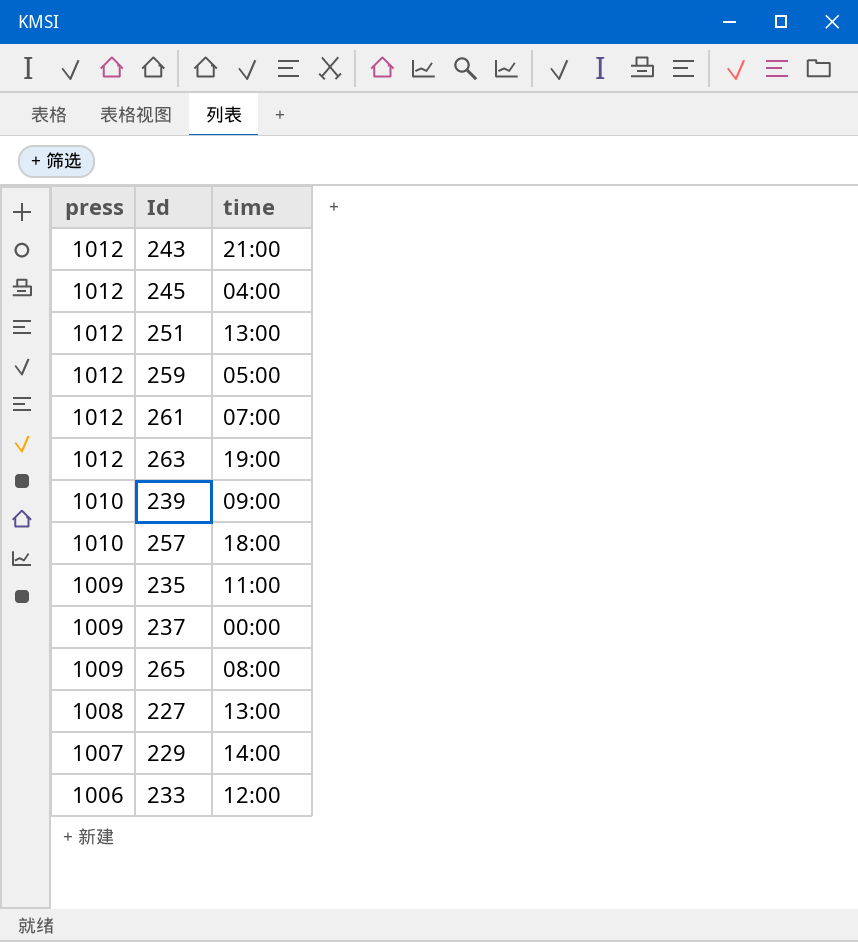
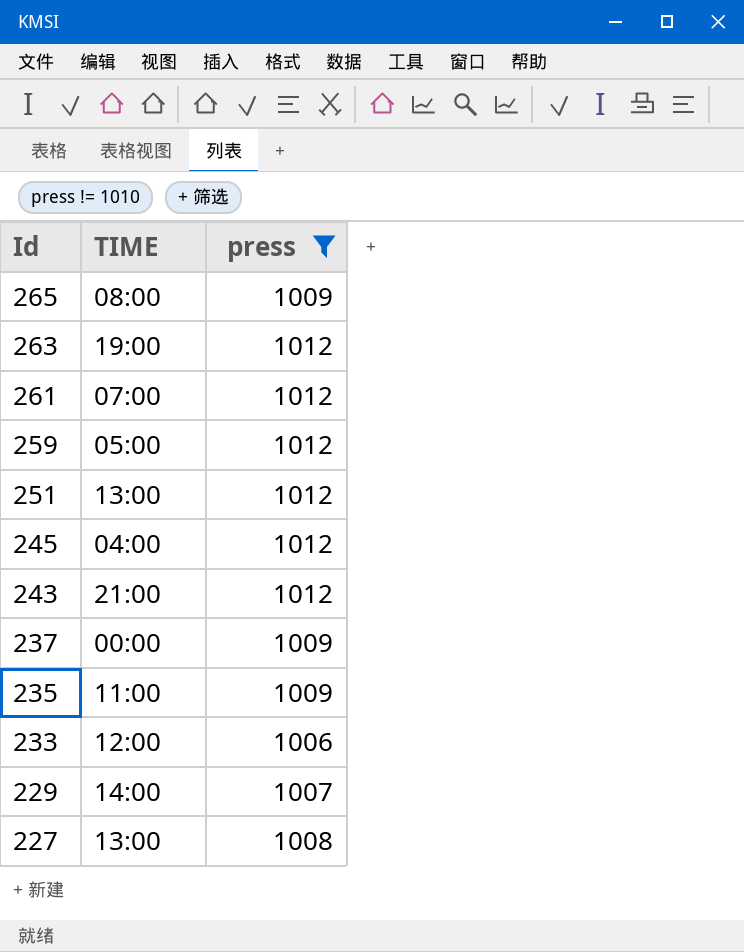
filter: none -> press != 1010
row order: press descending -> Id descending
column name: time -> TIME
column press | position: 1 -> 3

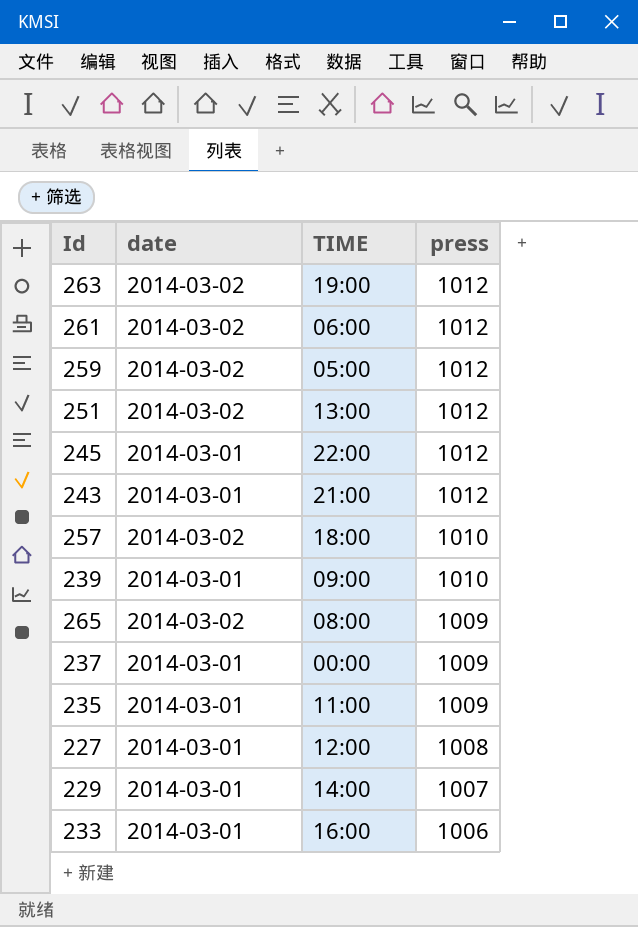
filter: press != 1010 -> none
row order: Id descending -> press descending
column date | position: none -> 2
261 | TIME: 07:00 -> 06:00
245 | TIME: 04:00 -> 22:00
227 | TIME: 13:00 -> 12:00
233 | TIME: 12:00 -> 16:00

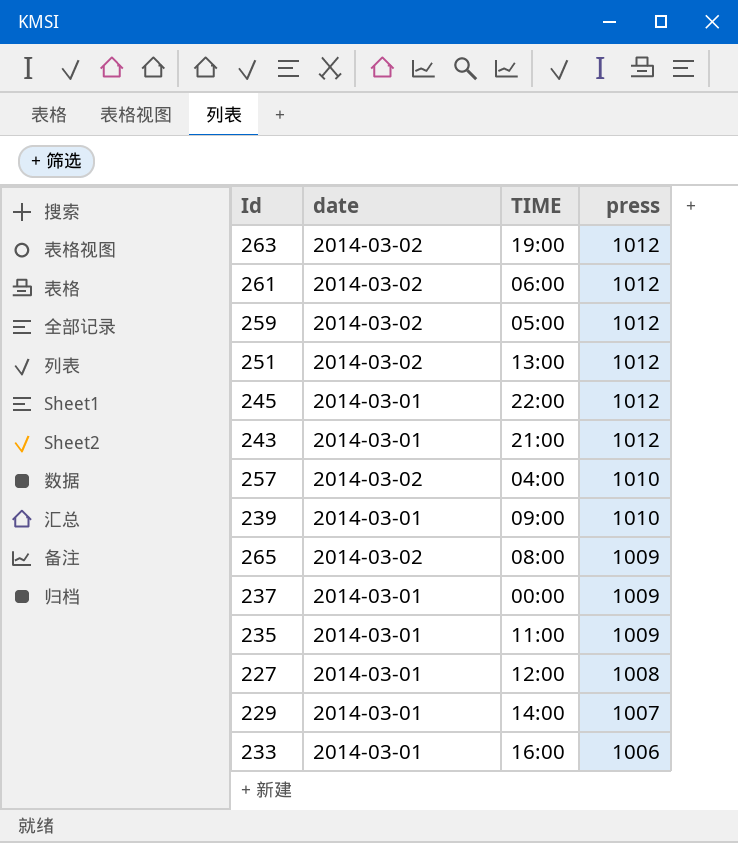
257 | TIME: 18:00 -> 04:00

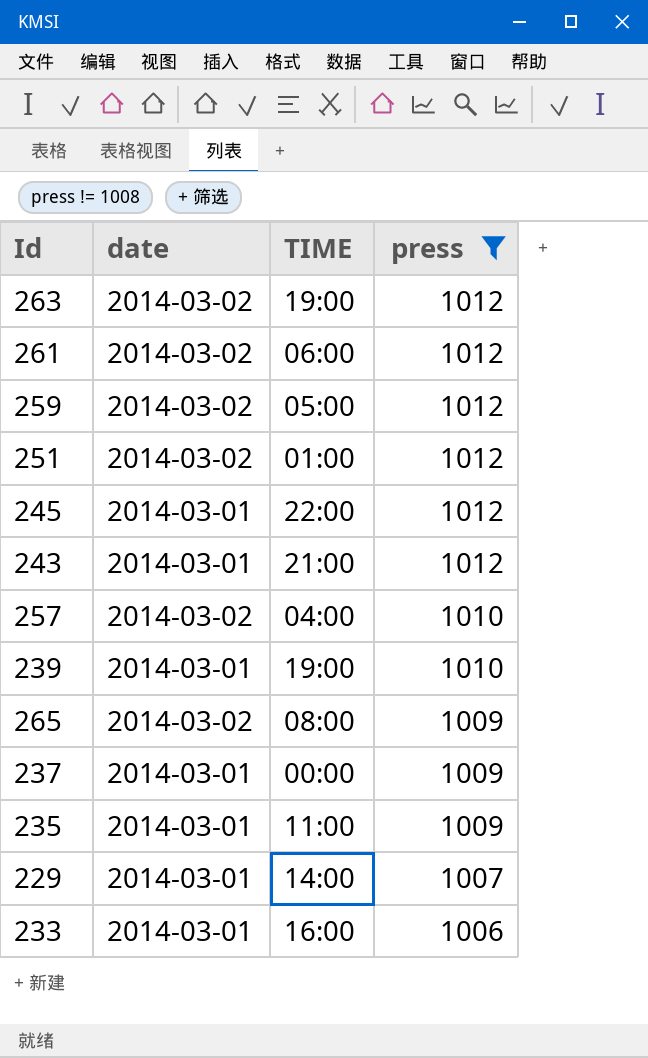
filter: none -> press != 1008
251 | TIME: 13:00 -> 01:00
239 | TIME: 09:00 -> 19:00

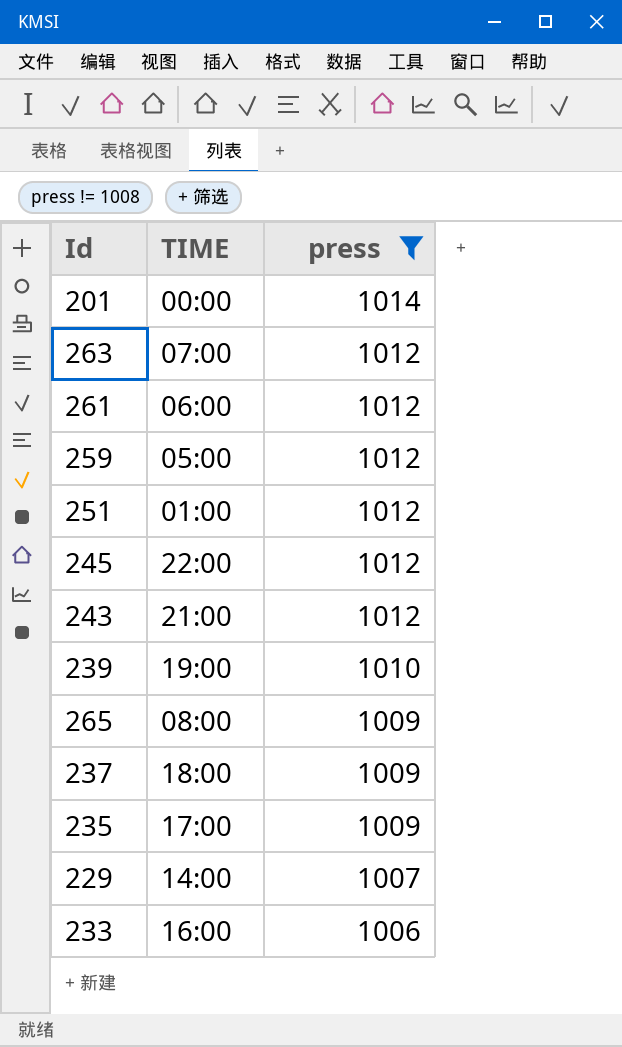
column date | position: 2 -> none
row 257: 2014-03-02 | 04:00 | 1010 -> none
row 201: none -> 00:00 | 1014
263 | TIME: 19:00 -> 07:00
237 | TIME: 00:00 -> 18:00
235 | TIME: 11:00 -> 17:00

